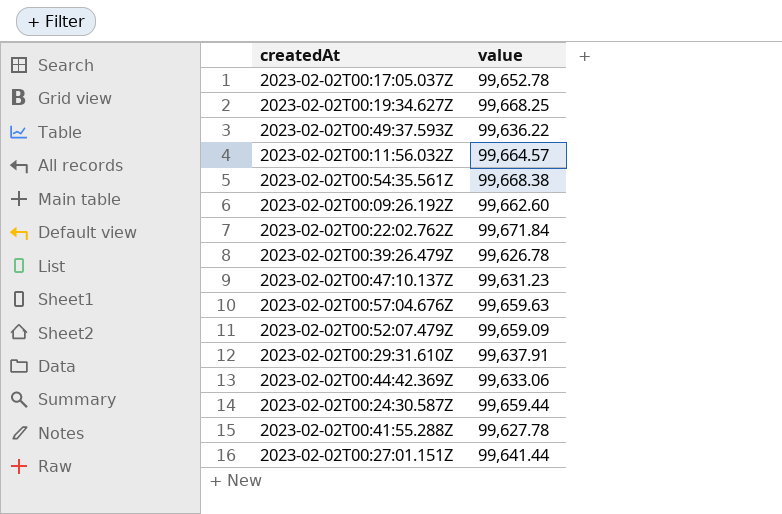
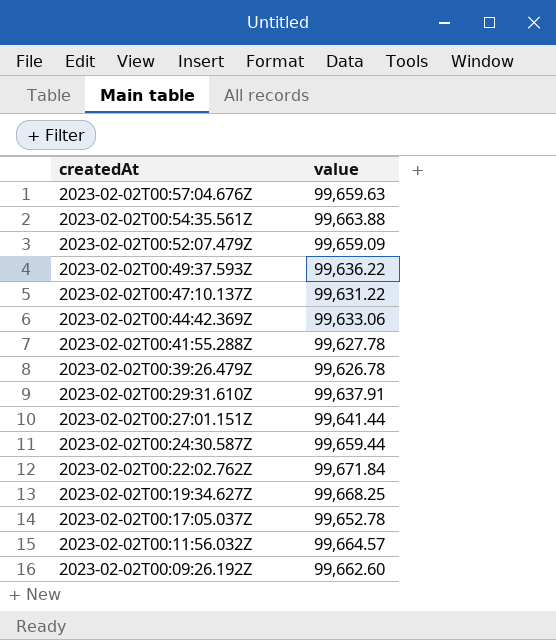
row order: none -> createdAt descending
2023-02-02T00:54:35.561Z | value: 99,668.38 -> 99,663.88
2023-02-02T00:47:10.137Z | value: 99,631.23 -> 99,631.22

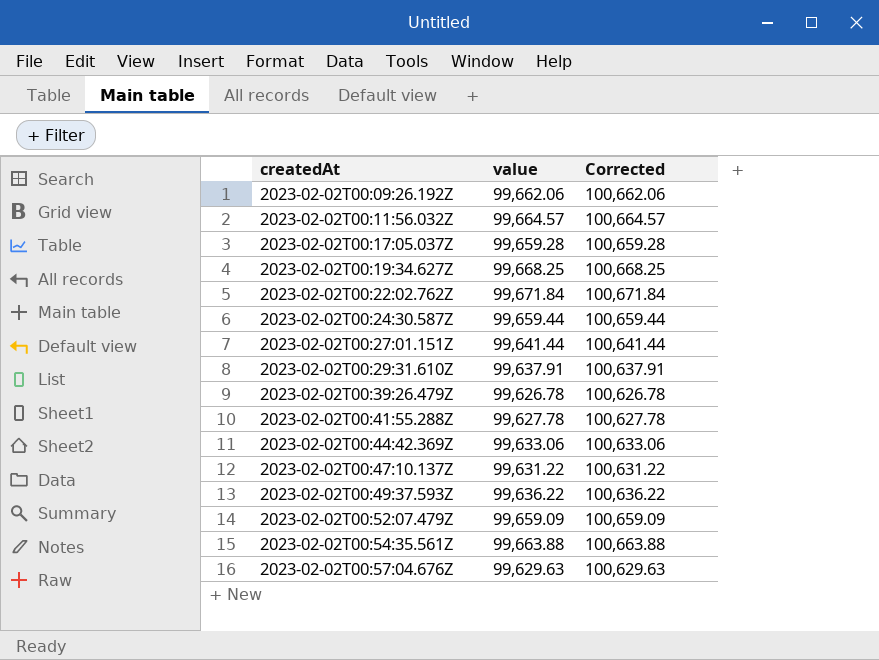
row order: createdAt descending -> createdAt ascending
column Corrected | formula: none -> [value] + 1000
2023-02-02T00:09:26.192Z | value: 99,662.60 -> 99,662.06
2023-02-02T00:17:05.037Z | value: 99,652.78 -> 99,659.28
2023-02-02T00:57:04.676Z | value: 99,659.63 -> 99,629.63

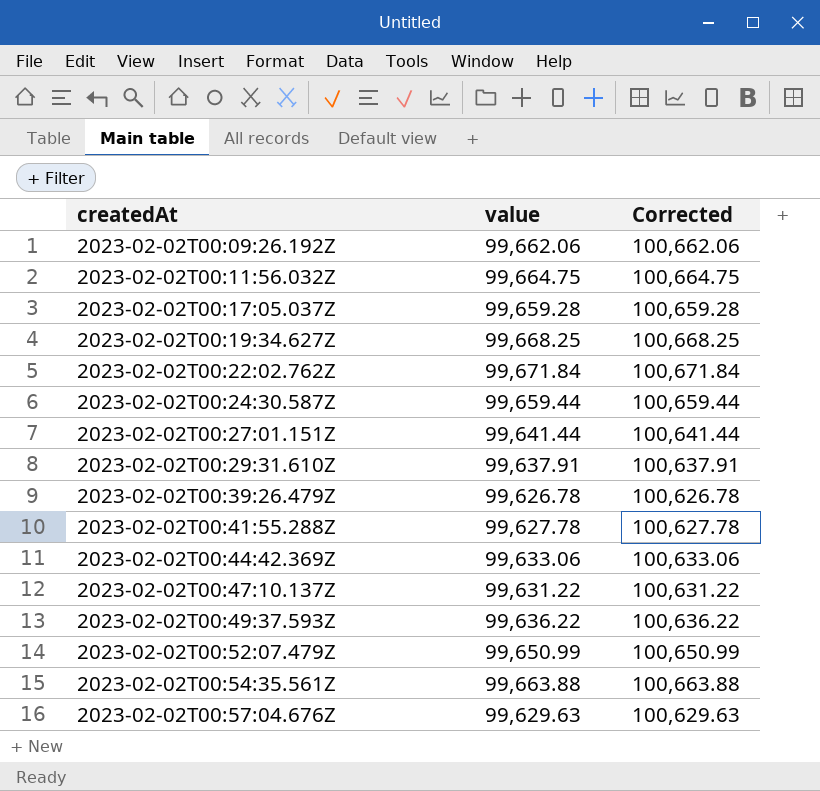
2023-02-02T00:11:56.032Z | value: 99,664.57 -> 99,664.75
2023-02-02T00:11:56.032Z | Corrected: 100,664.57 -> 100,664.75
2023-02-02T00:52:07.479Z | value: 99,659.09 -> 99,650.99
2023-02-02T00:52:07.479Z | Corrected: 100,659.09 -> 100,650.99

